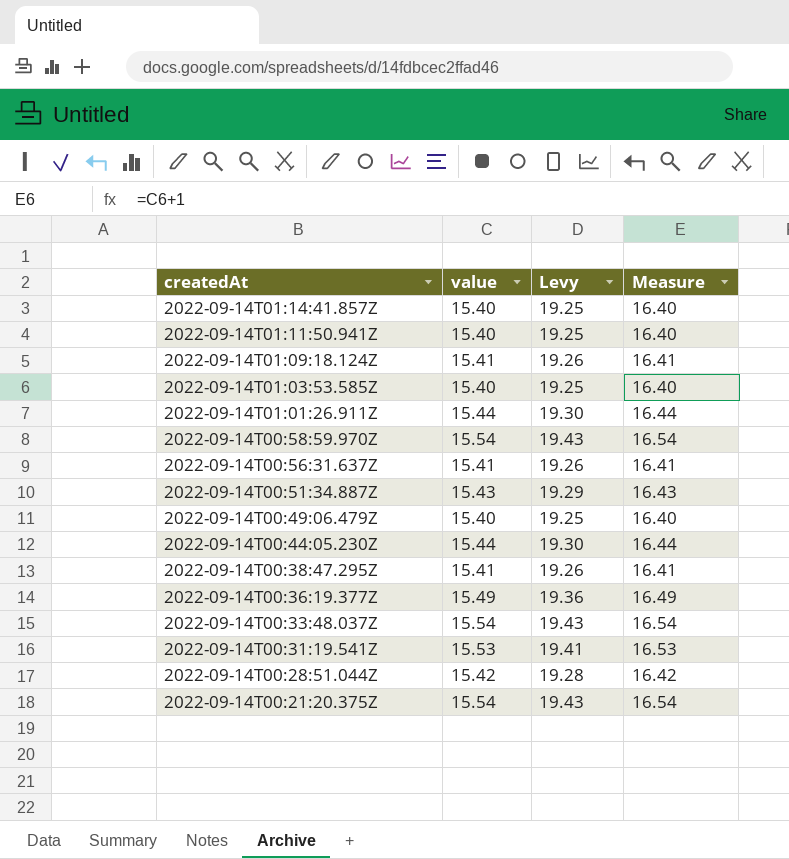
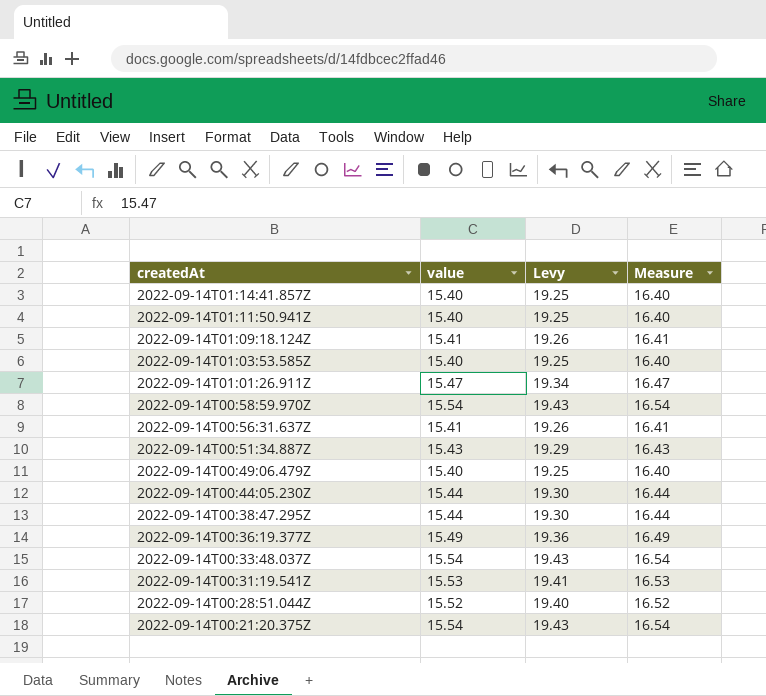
2022-09-14T01:01:26.911Z | value: 15.44 -> 15.47
2022-09-14T01:01:26.911Z | Levy: 19.30 -> 19.34
2022-09-14T01:01:26.911Z | Measure: 16.44 -> 16.47
2022-09-14T00:38:47.295Z | value: 15.41 -> 15.44
2022-09-14T00:38:47.295Z | Levy: 19.26 -> 19.30
2022-09-14T00:38:47.295Z | Measure: 16.41 -> 16.44
2022-09-14T00:28:51.044Z | value: 15.42 -> 15.52
2022-09-14T00:28:51.044Z | Levy: 19.28 -> 19.40
2022-09-14T00:28:51.044Z | Measure: 16.42 -> 16.52

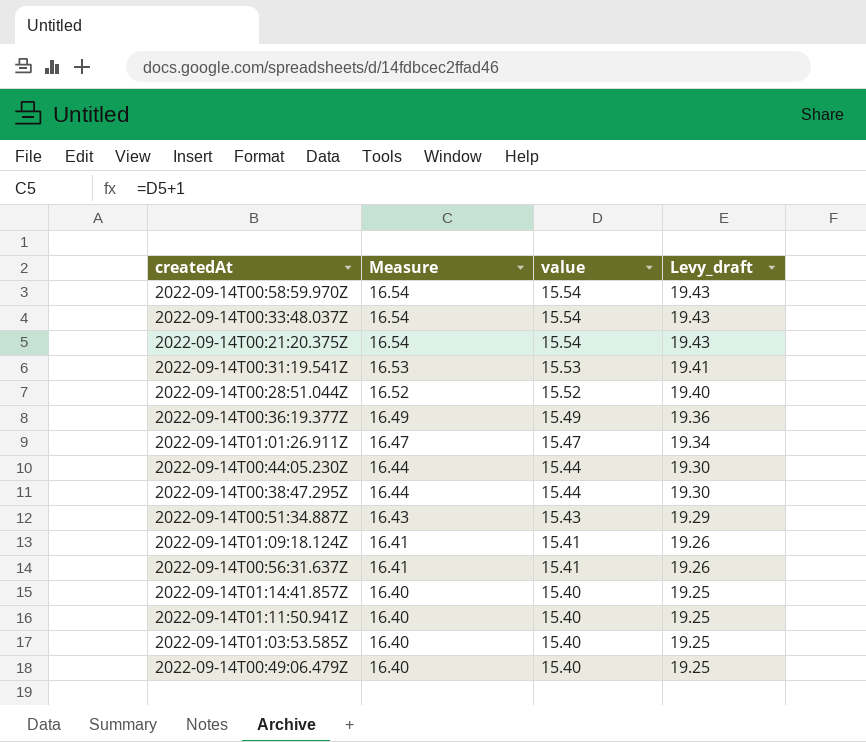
row order: createdAt descending -> Measure descending
column Measure | position: 4 -> 2
column name: Levy -> Levy_draft

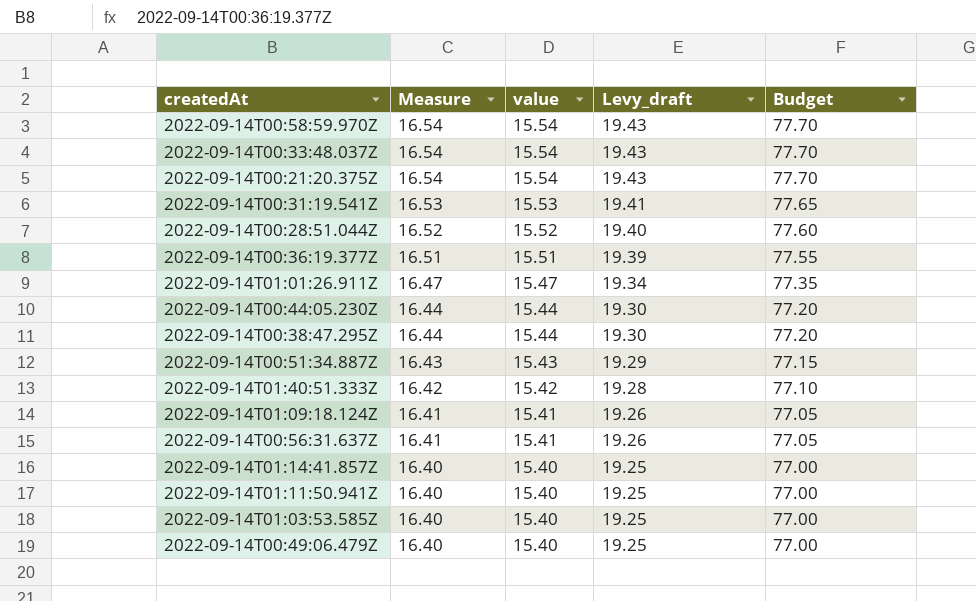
column Budget | formula: none -> [value] * 5
2022-09-14T00:36:19.377Z | Measure: 16.49 -> 16.51
2022-09-14T00:36:19.377Z | value: 15.49 -> 15.51
2022-09-14T00:36:19.377Z | Levy_draft: 19.36 -> 19.39
row 2022-09-14T01:40:51.333Z: none -> 16.42 | 15.42 | 19.28 | 77.10

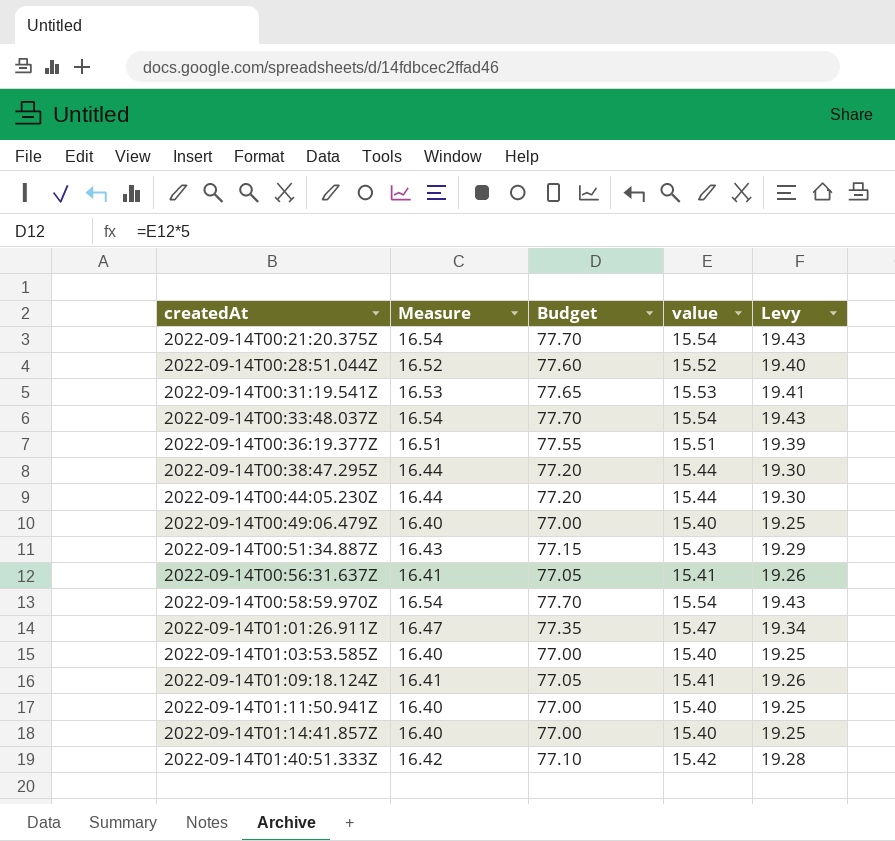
row order: Measure descending -> createdAt ascending
column Budget | position: 5 -> 3
column name: Levy_draft -> Levy

